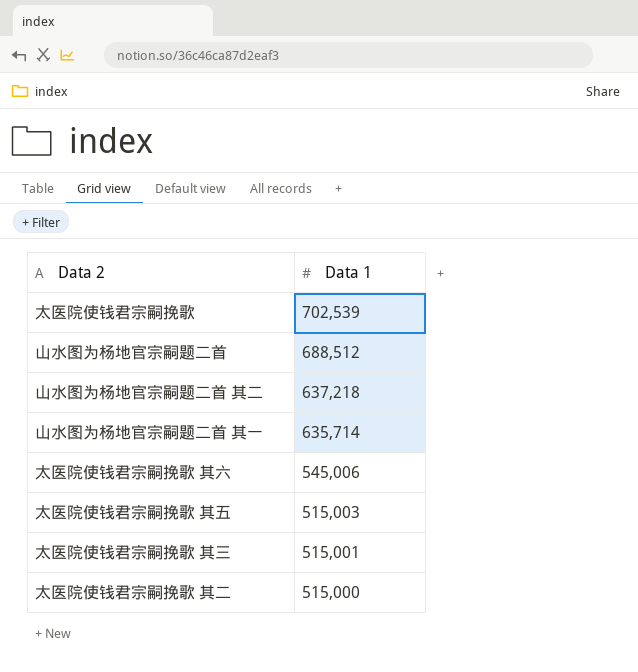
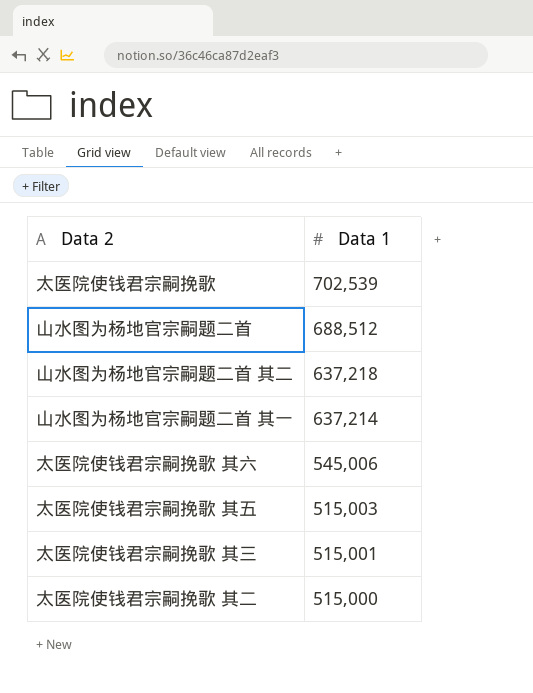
山水图为杨地官宗嗣题二首 其一 | Data 1: 635,714 -> 637,214

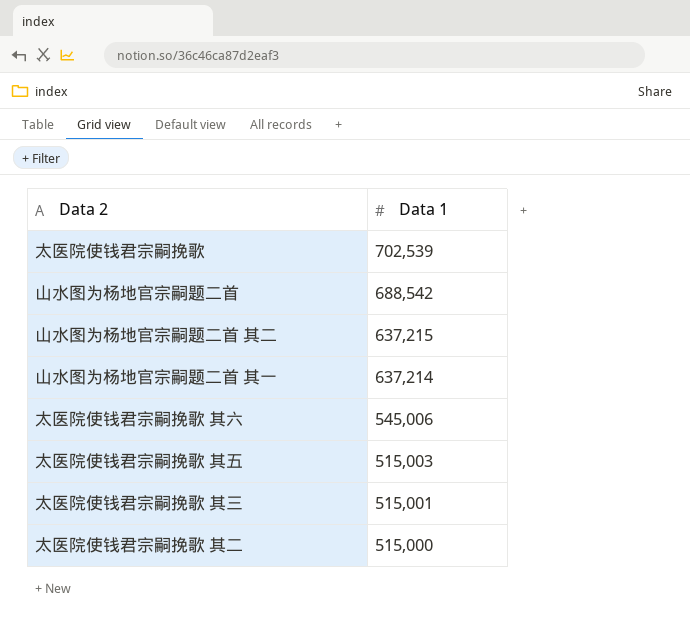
山水图为杨地官宗嗣题二首 | Data 1: 688,512 -> 688,542
山水图为杨地官宗嗣题二首 其二 | Data 1: 637,218 -> 637,215

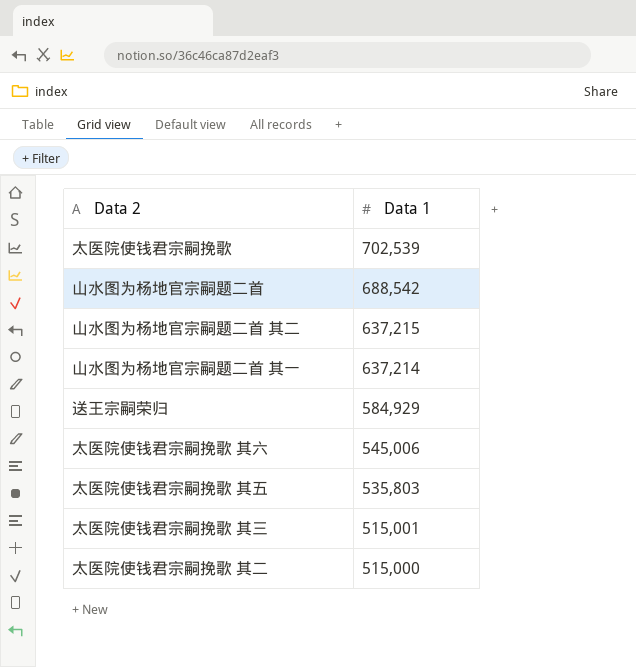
row 送王宗嗣荣归: none -> 584,929
太医院使钱君宗嗣挽歌 其五 | Data 1: 515,003 -> 535,803

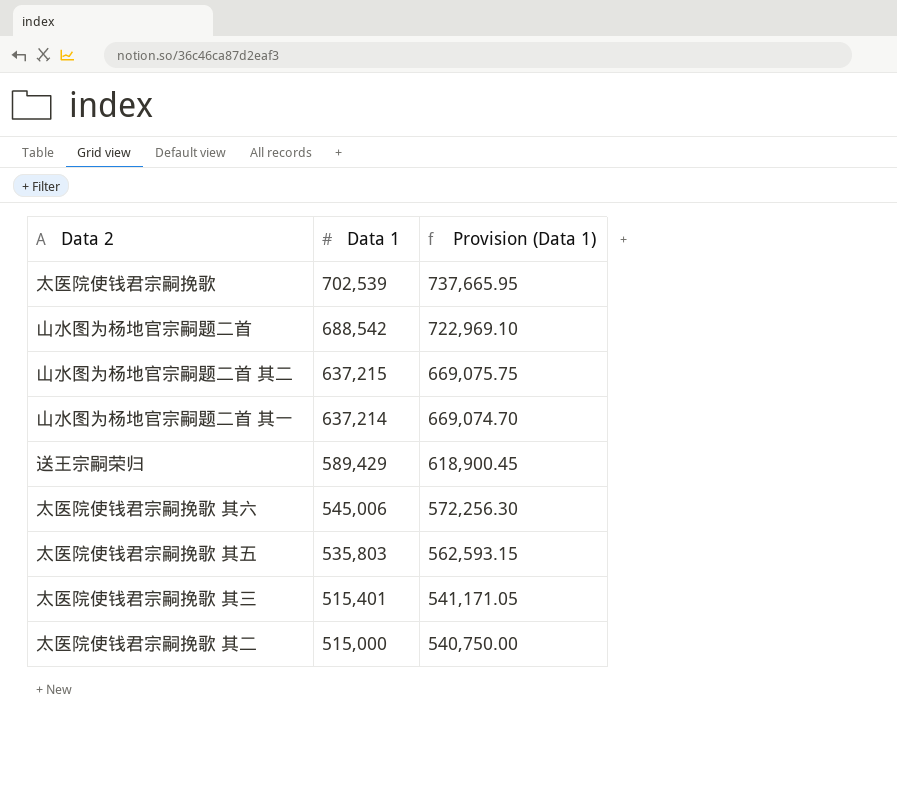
column Provision (Data 1) | formula: none -> [Data 1] * 1.05
送王宗嗣荣归 | Data 1: 584,929 -> 589,429
太医院使钱君宗嗣挽歌 其三 | Data 1: 515,001 -> 515,401

